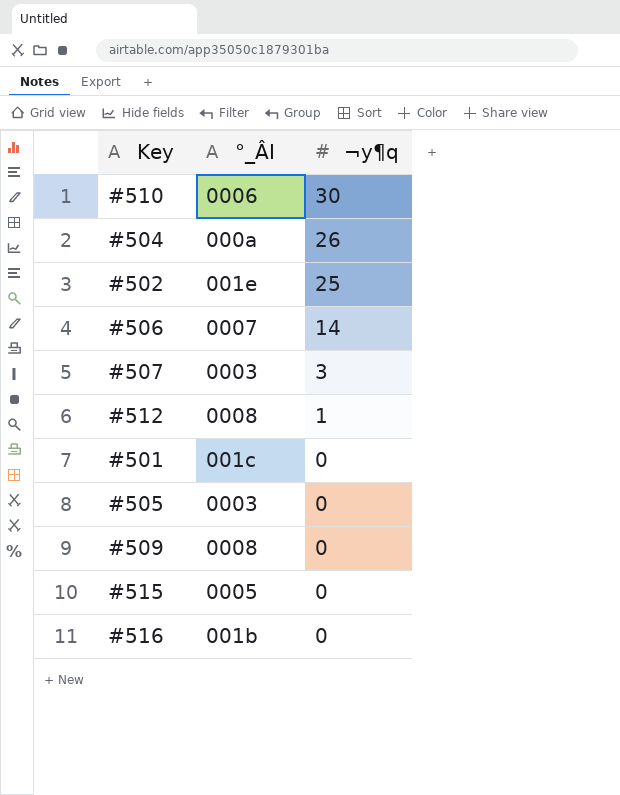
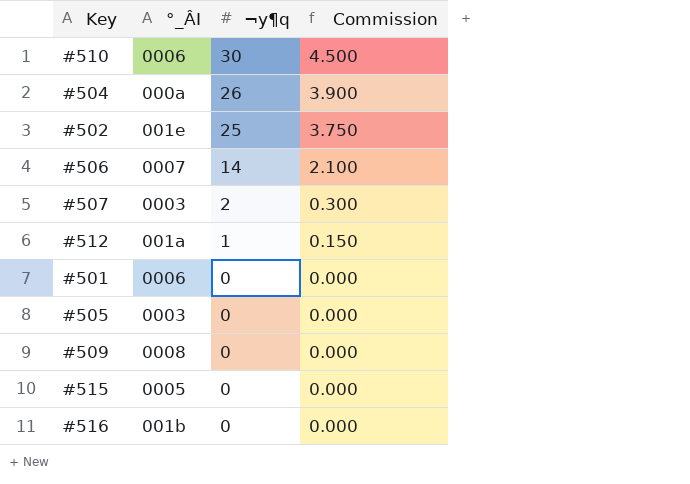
column Commission | formula: none -> [¬y¶q] * 0.15
#507 | ¬y¶q: 3 -> 2
#512 | °_ÂI: 0008 -> 001a
#501 | °_ÂI: 001c -> 0006

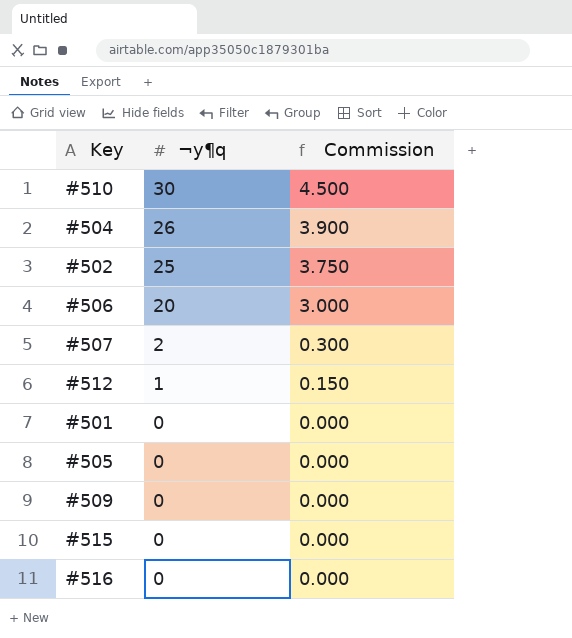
column °_ÂI | position: 2 -> none
#506 | ¬y¶q: 14 -> 20
#506 | Commission: 2.100 -> 3.000

